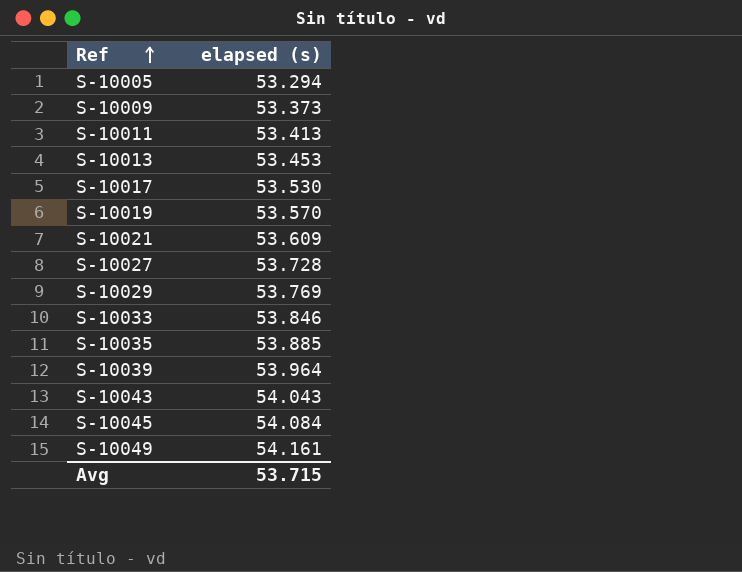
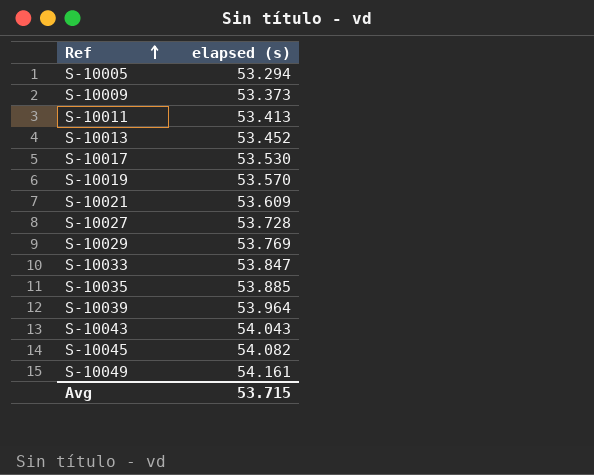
S-10013 | elapsed (s): 53.453 -> 53.452
S-10033 | elapsed (s): 53.846 -> 53.847
S-10045 | elapsed (s): 54.084 -> 54.082

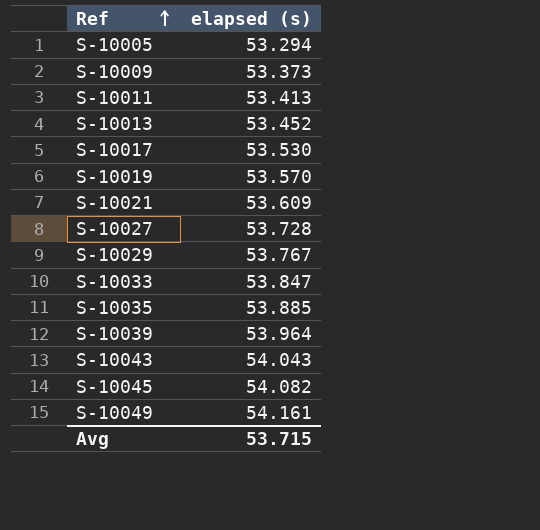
S-10029 | elapsed (s): 53.769 -> 53.767

